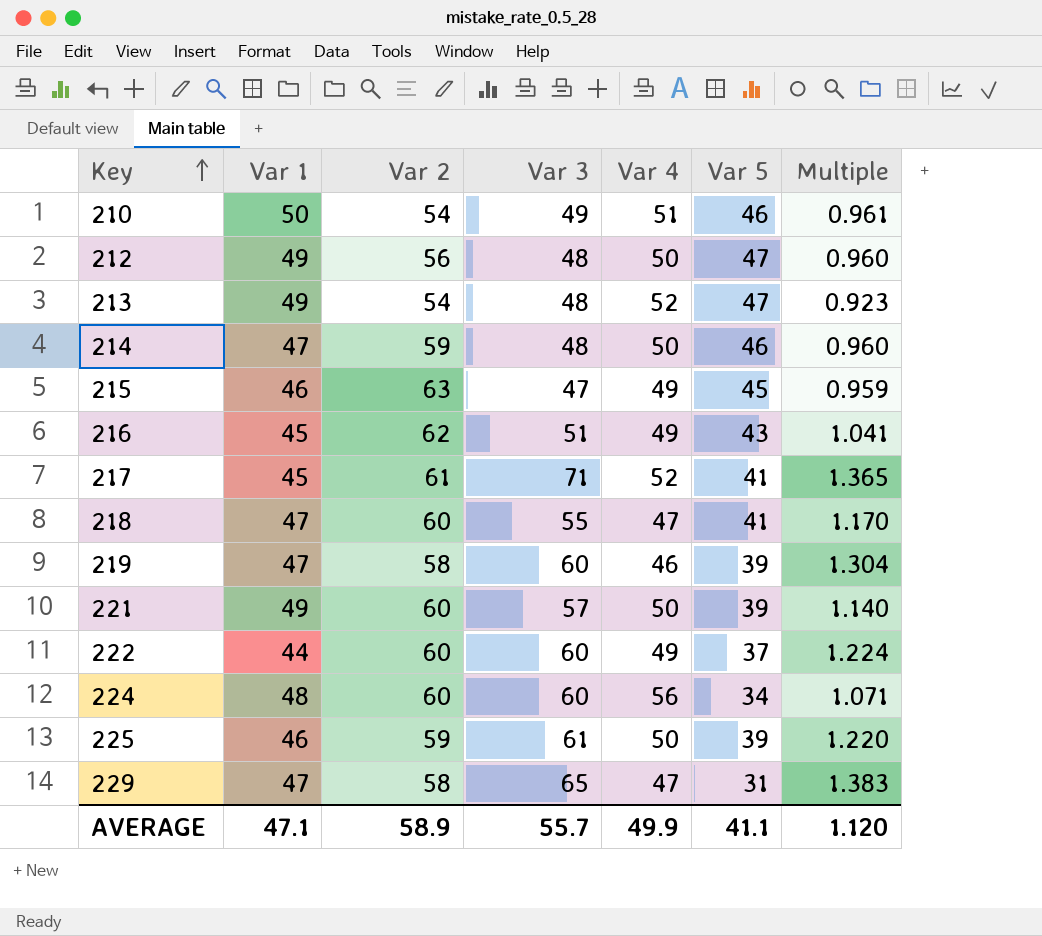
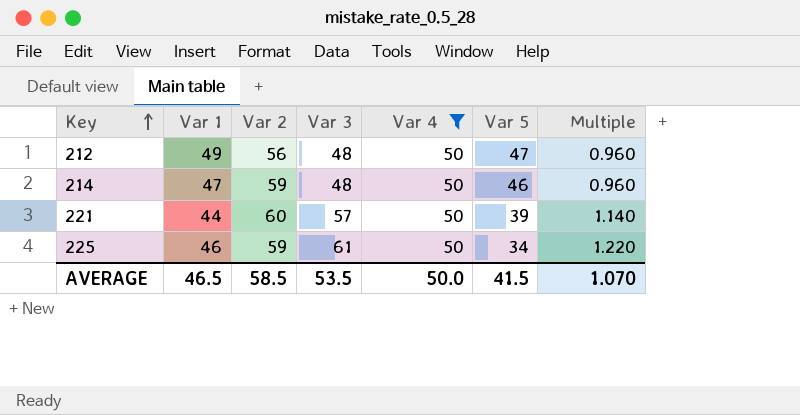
filter: none -> Var 4 = 50
221 | Var 1: 49 -> 44
225 | Var 5: 39 -> 34
AVERAGE | Var 1: 47.1 -> 46.5
AVERAGE | Var 2: 58.9 -> 58.5
AVERAGE | Var 3: 55.7 -> 53.5
AVERAGE | Var 4: 49.9 -> 50.0
AVERAGE | Var 5: 41.1 -> 41.5
AVERAGE | Multiple: 1.120 -> 1.070

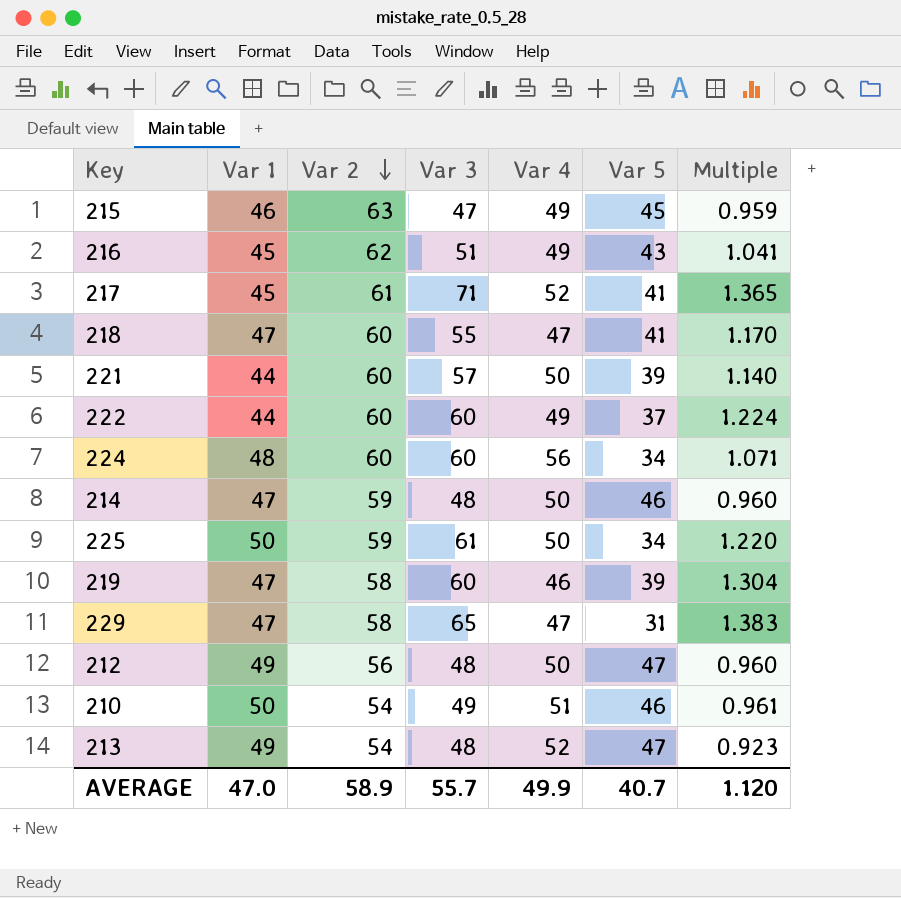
filter: Var 4 = 50 -> none
row order: Key ascending -> Var 2 descending
225 | Var 1: 46 -> 50
AVERAGE | Var 1: 46.5 -> 47.0
AVERAGE | Var 2: 58.5 -> 58.9
AVERAGE | Var 3: 53.5 -> 55.7
AVERAGE | Var 4: 50.0 -> 49.9
AVERAGE | Var 5: 41.5 -> 40.7
AVERAGE | Multiple: 1.070 -> 1.120

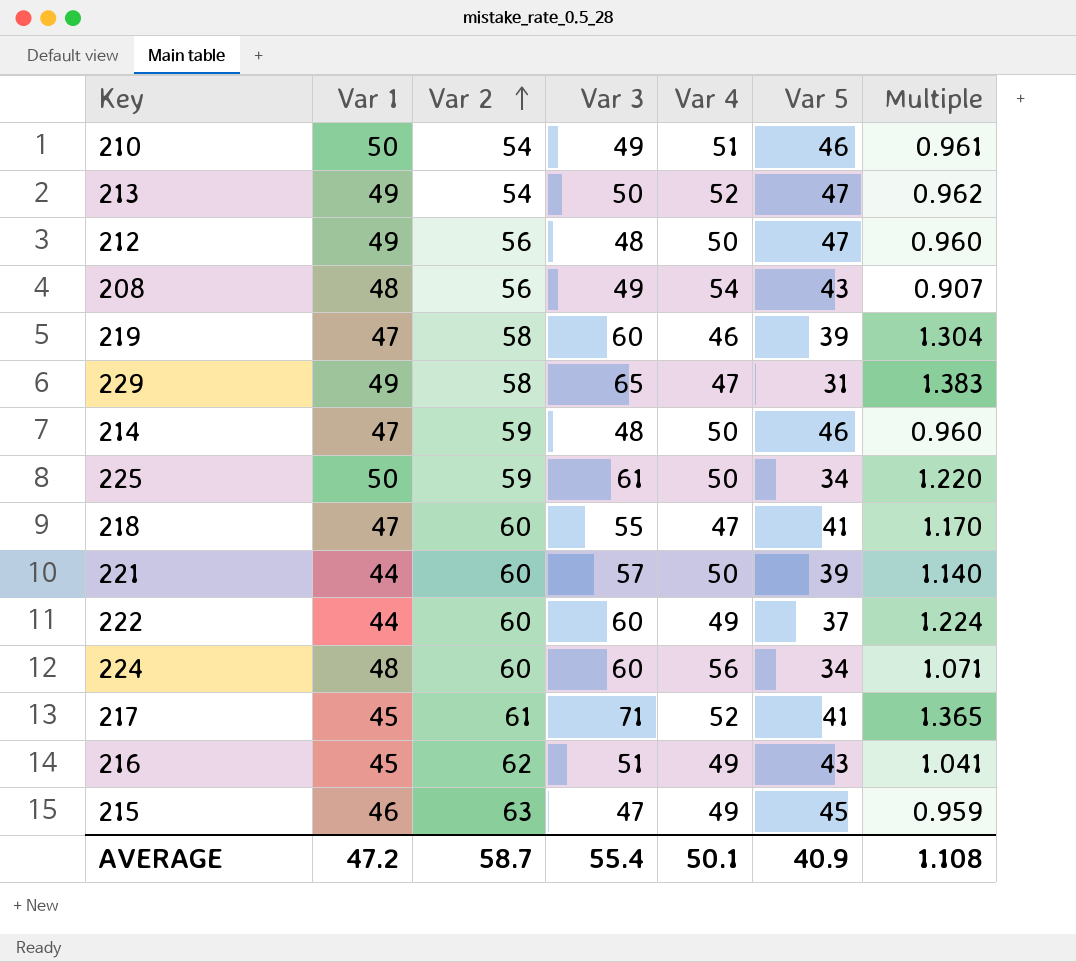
row order: Var 2 descending -> Var 2 ascending
213 | Var 3: 48 -> 50
213 | Multiple: 0.923 -> 0.962
row 208: none -> 48 | 56 | 49 | 54 | 43 | 0.907
229 | Var 1: 47 -> 49
AVERAGE | Var 1: 47.0 -> 47.2
AVERAGE | Var 2: 58.9 -> 58.7
AVERAGE | Var 3: 55.7 -> 55.4
AVERAGE | Var 4: 49.9 -> 50.1
AVERAGE | Var 5: 40.7 -> 40.9
AVERAGE | Multiple: 1.120 -> 1.108

